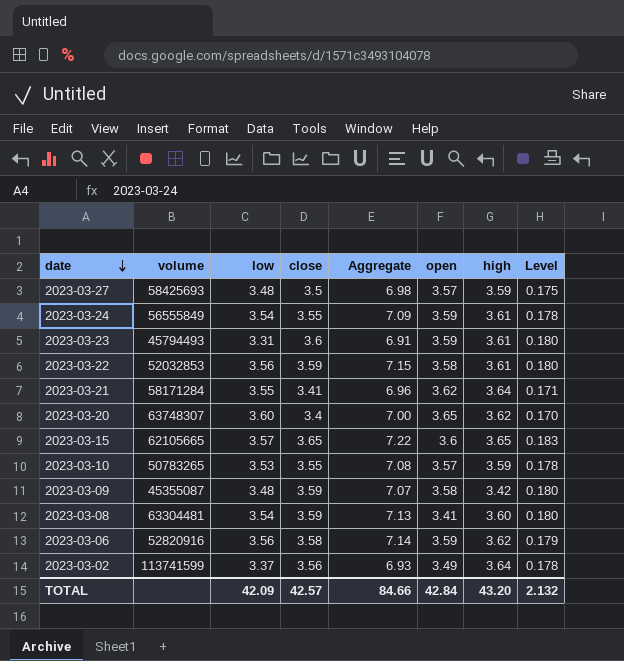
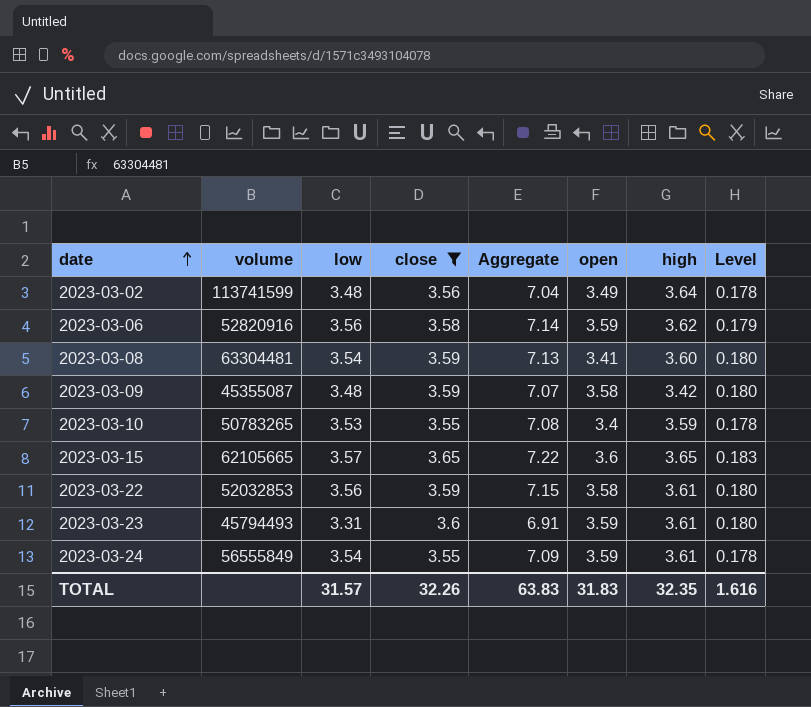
filter: none -> close >= 3.55
row order: date descending -> date ascending
2023-03-02 | low: 3.37 -> 3.48
2023-03-02 | Aggregate: 6.93 -> 7.04
2023-03-10 | open: 3.57 -> 3.4
TOTAL | low: 42.09 -> 31.57
TOTAL | close: 42.57 -> 32.26
TOTAL | Aggregate: 84.66 -> 63.83
TOTAL | open: 42.84 -> 31.83
TOTAL | high: 43.20 -> 32.35
TOTAL | Level: 2.132 -> 1.616

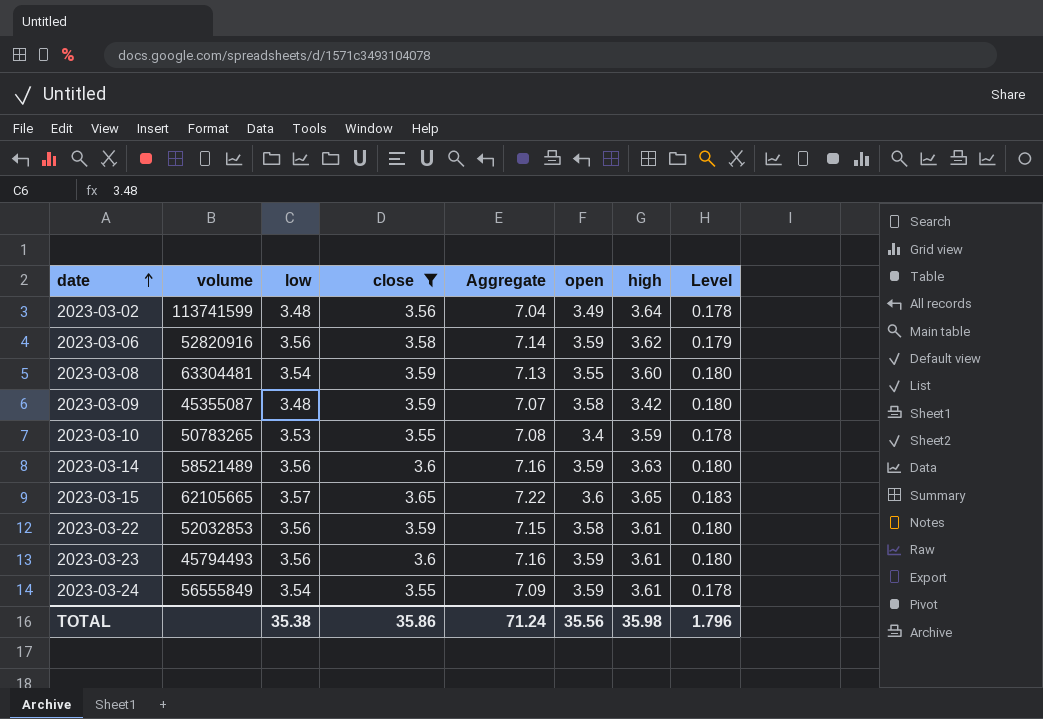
2023-03-08 | open: 3.41 -> 3.55
row 2023-03-14: none -> 58521489 | 3.56 | 3.6 | 7.16 | 3.59 | 3.63 | 0.180
2023-03-23 | low: 3.31 -> 3.56
2023-03-23 | Aggregate: 6.91 -> 7.16
TOTAL | low: 31.57 -> 35.38
TOTAL | close: 32.26 -> 35.86
TOTAL | Aggregate: 63.83 -> 71.24
TOTAL | open: 31.83 -> 35.56
TOTAL | high: 32.35 -> 35.98
TOTAL | Level: 1.616 -> 1.796

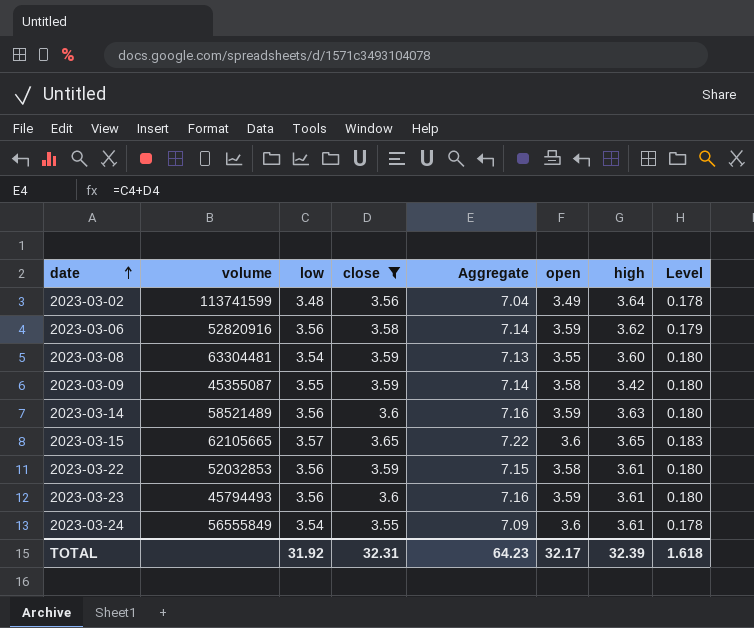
row 2023-03-10: 50783265 | 3.53 | 3.55 | 7.08 | 3.4 | 3.59 | 0.178 -> none
2023-03-09 | low: 3.48 -> 3.55
2023-03-09 | Aggregate: 7.07 -> 7.14
2023-03-24 | open: 3.59 -> 3.6
TOTAL | low: 35.38 -> 31.92
TOTAL | close: 35.86 -> 32.31
TOTAL | Aggregate: 71.24 -> 64.23
TOTAL | open: 35.56 -> 32.17
TOTAL | high: 35.98 -> 32.39
TOTAL | Level: 1.796 -> 1.618

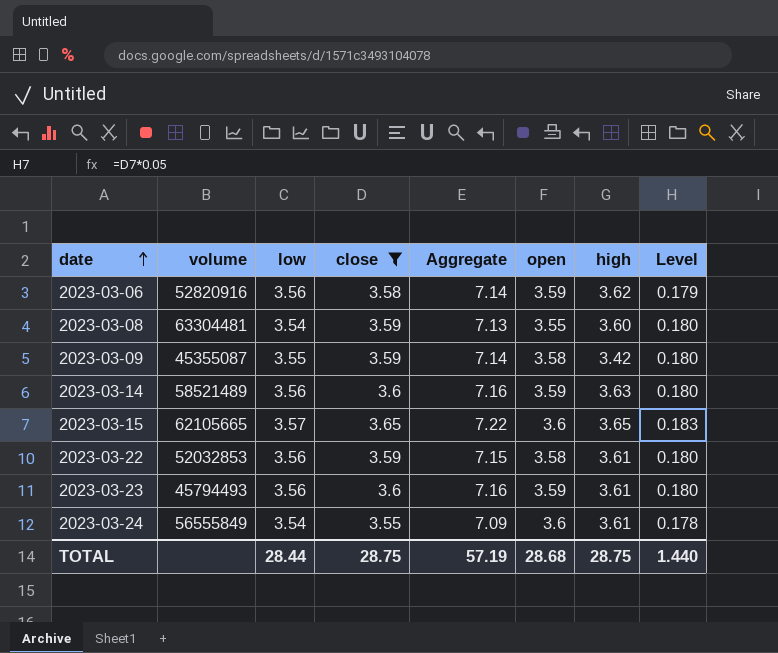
row 2023-03-02: 113741599 | 3.48 | 3.56 | 7.04 | 3.49 | 3.64 | 0.178 -> none
TOTAL | low: 31.92 -> 28.44
TOTAL | close: 32.31 -> 28.75
TOTAL | Aggregate: 64.23 -> 57.19
TOTAL | open: 32.17 -> 28.68
TOTAL | high: 32.39 -> 28.75
TOTAL | Level: 1.618 -> 1.440

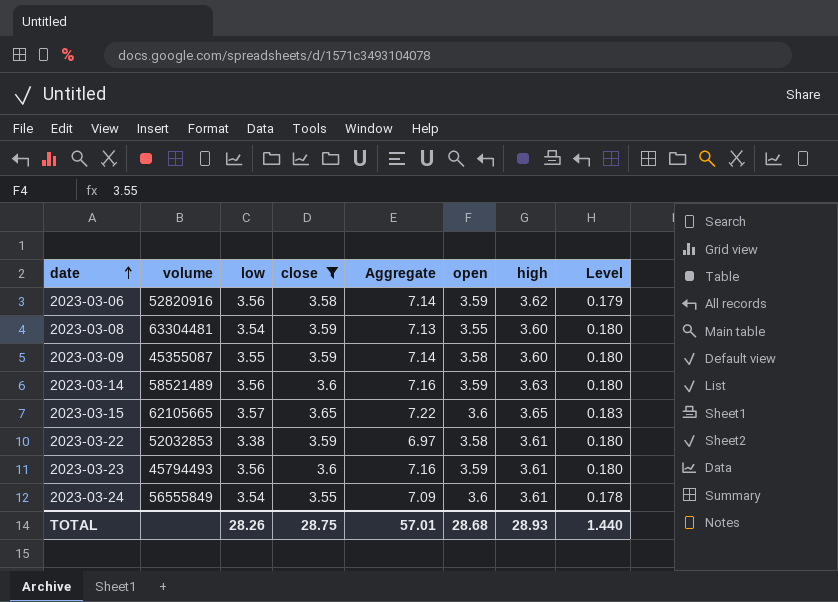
2023-03-09 | high: 3.42 -> 3.60
2023-03-22 | low: 3.56 -> 3.38
2023-03-22 | Aggregate: 7.15 -> 6.97
TOTAL | low: 28.44 -> 28.26
TOTAL | Aggregate: 57.19 -> 57.01
TOTAL | high: 28.75 -> 28.93

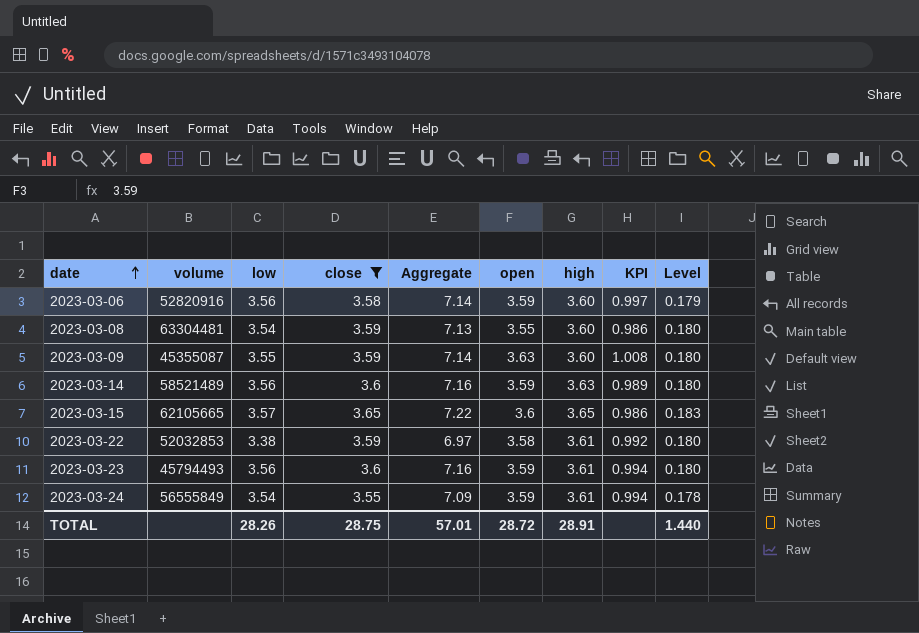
column KPI | formula: none -> [open] / [high]
2023-03-06 | high: 3.62 -> 3.60
2023-03-09 | open: 3.58 -> 3.63
2023-03-24 | open: 3.6 -> 3.59
TOTAL | open: 28.68 -> 28.72
TOTAL | high: 28.93 -> 28.91

